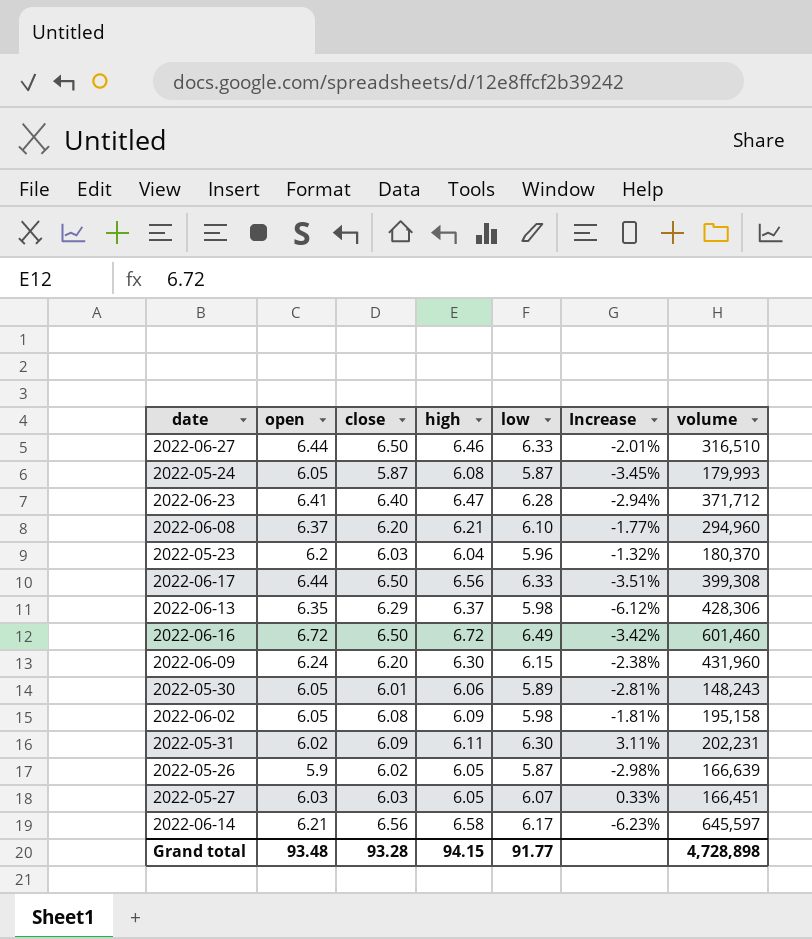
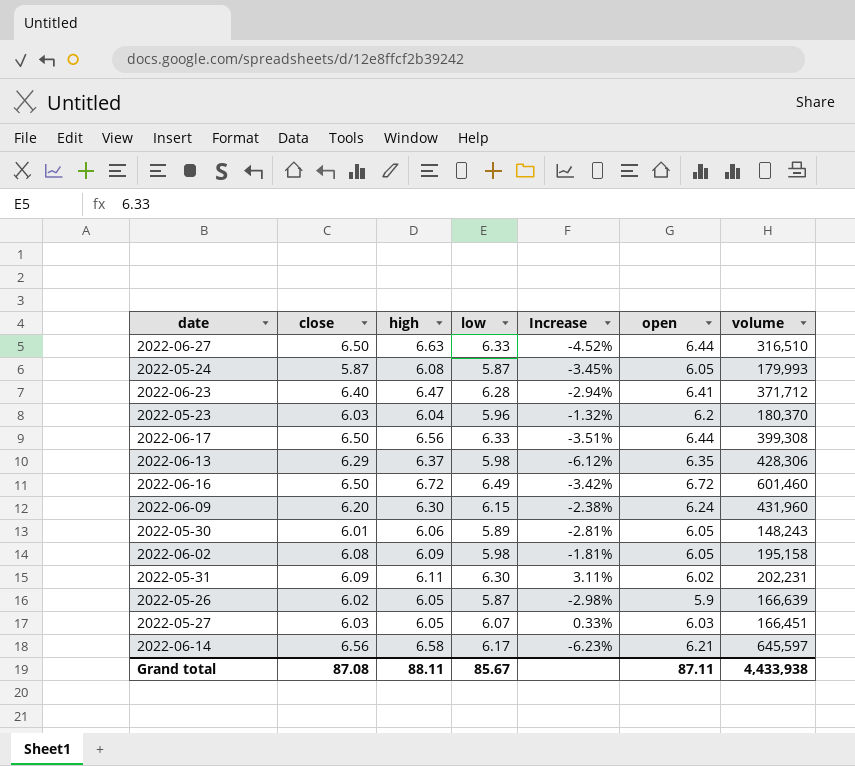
column open | position: 2 -> 6
row 2022-06-08: 6.37 | 6.20 | 6.21 | 6.10 | -1.77% | 294,960 -> none
2022-06-27 | high: 6.46 -> 6.63
2022-06-27 | Increase: -2.01% -> -4.52%
Grand total | close: 93.28 -> 87.08
Grand total | high: 94.15 -> 88.11
Grand total | low: 91.77 -> 85.67
Grand total | open: 93.48 -> 87.11
Grand total | volume: 4,728,898 -> 4,433,938

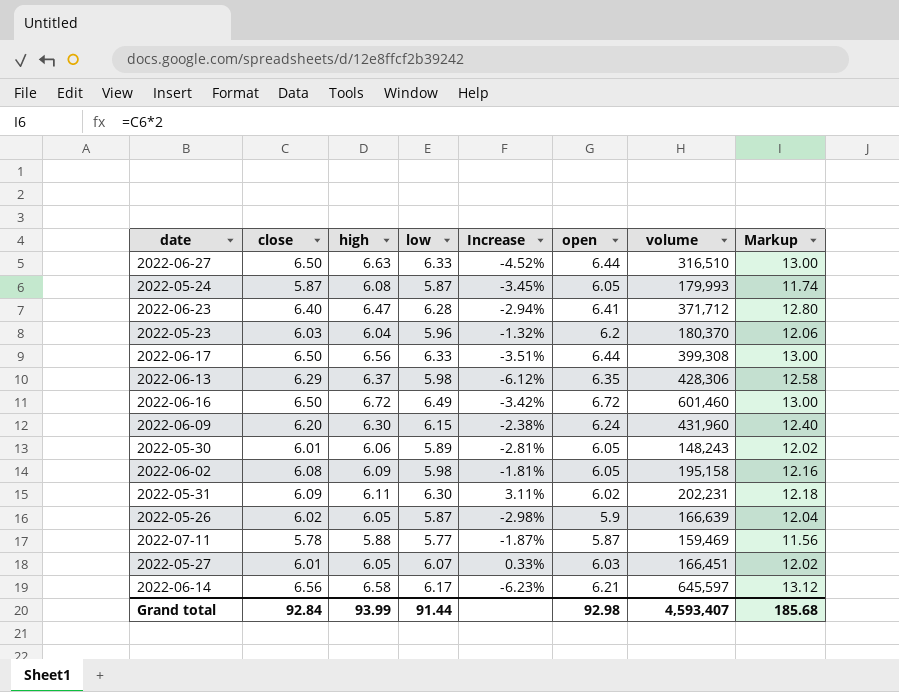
column Markup | formula: none -> [close] * 2
row 2022-07-11: none -> 5.78 | 5.88 | 5.77 | -1.87% | 5.87 | 159,469 | 11.56
2022-05-27 | close: 6.03 -> 6.01
Grand total | close: 87.08 -> 92.84
Grand total | high: 88.11 -> 93.99
Grand total | low: 85.67 -> 91.44
Grand total | open: 87.11 -> 92.98
Grand total | volume: 4,433,938 -> 4,593,407

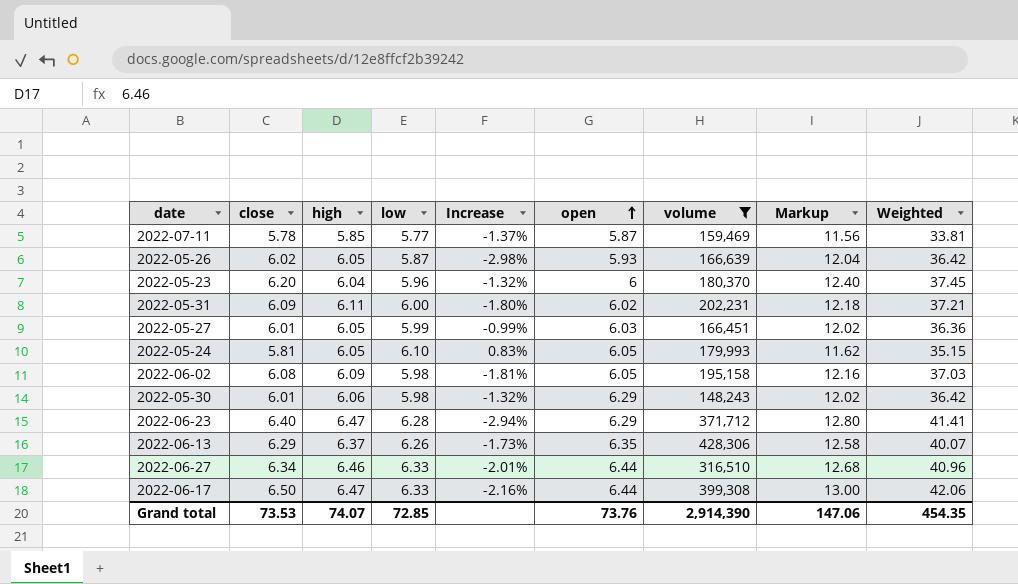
filter: none -> volume <= 428,306
row order: none -> open ascending
column Weighted | formula: none -> [close] * [high]
2022-07-11 | high: 5.88 -> 5.85
2022-07-11 | Increase: -1.87% -> -1.37%
2022-05-26 | open: 5.9 -> 5.93
2022-05-23 | close: 6.03 -> 6.20
2022-05-23 | open: 6.2 -> 6
2022-05-23 | Markup: 12.06 -> 12.40
2022-05-31 | low: 6.30 -> 6.00
2022-05-31 | Increase: 3.11% -> -1.80%
2022-05-27 | low: 6.07 -> 5.99
2022-05-27 | Increase: 0.33% -> -0.99%
2022-05-24 | close: 5.87 -> 5.81
2022-05-24 | high: 6.08 -> 6.05
2022-05-24 | low: 5.87 -> 6.10
2022-05-24 | Increase: -3.45% -> 0.83%
2022-05-24 | Markup: 11.74 -> 11.62
2022-05-30 | low: 5.89 -> 5.98
2022-05-30 | Increase: -2.81% -> -1.32%
2022-05-30 | open: 6.05 -> 6.29
2022-06-23 | open: 6.41 -> 6.29
2022-06-13 | low: 5.98 -> 6.26
2022-06-13 | Increase: -6.12% -> -1.73%
2022-06-27 | close: 6.50 -> 6.34
2022-06-27 | high: 6.63 -> 6.46
2022-06-27 | Increase: -4.52% -> -2.01%
2022-06-27 | Markup: 13.00 -> 12.68
2022-06-17 | high: 6.56 -> 6.47
2022-06-17 | Increase: -3.51% -> -2.16%
Grand total | close: 92.84 -> 73.53
Grand total | high: 93.99 -> 74.07
Grand total | low: 91.44 -> 72.85
Grand total | open: 92.98 -> 73.76
Grand total | volume: 4,593,407 -> 2,914,390
Grand total | Markup: 185.68 -> 147.06

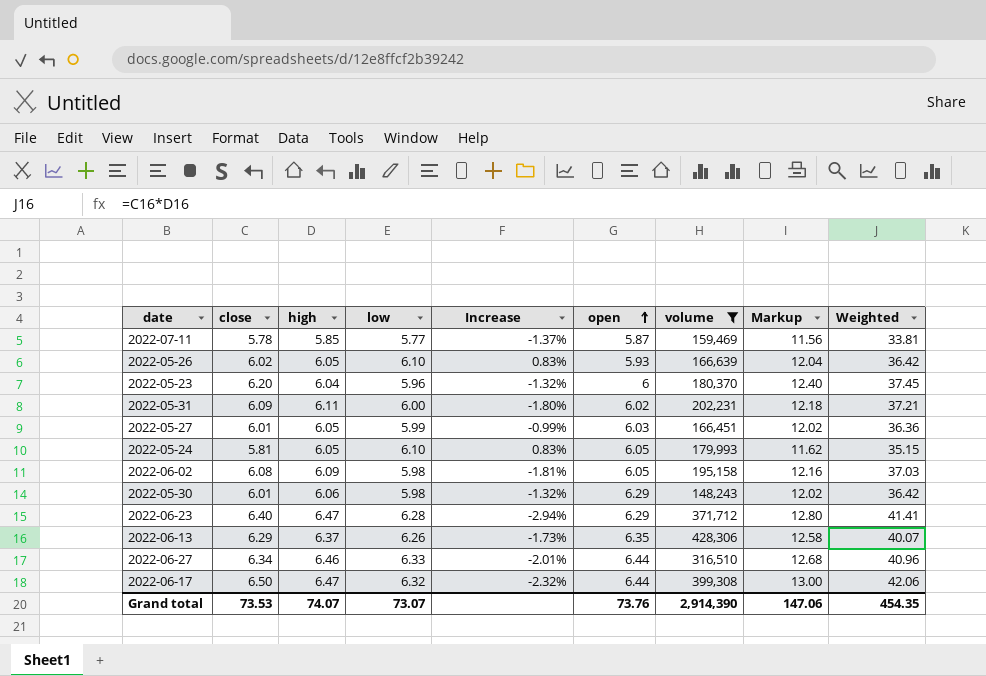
2022-05-26 | low: 5.87 -> 6.10
2022-05-26 | Increase: -2.98% -> 0.83%
2022-06-17 | low: 6.33 -> 6.32
2022-06-17 | Increase: -2.16% -> -2.32%
Grand total | low: 72.85 -> 73.07

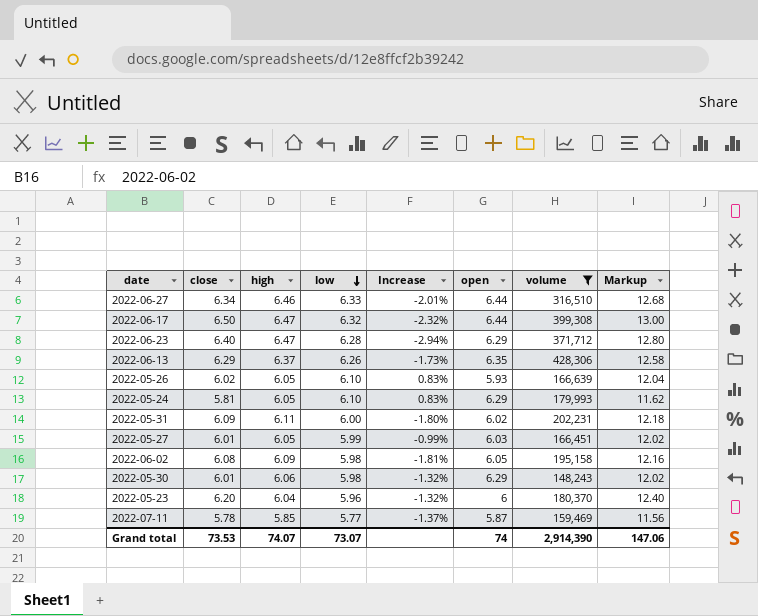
row order: open ascending -> low descending
column Weighted | formula: [close] * [high] -> none
2022-05-24 | open: 6.05 -> 6.29
Grand total | open: 73.76 -> 74

